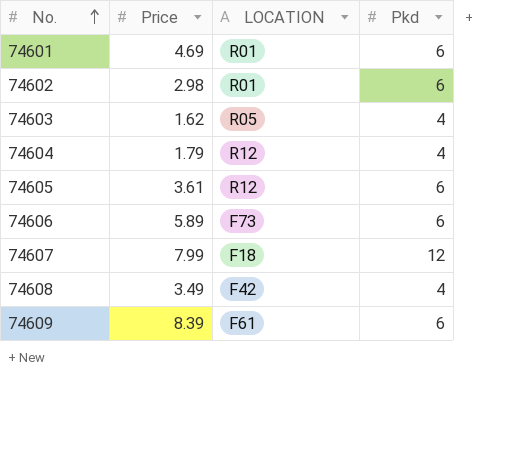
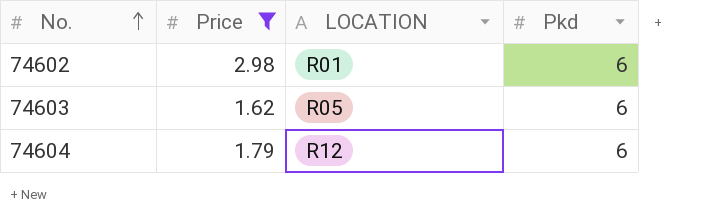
filter: none -> Price <= 2.98
74603 | Pkd: 4 -> 6
74604 | Pkd: 4 -> 6

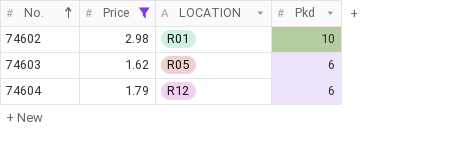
74602 | Pkd: 6 -> 10

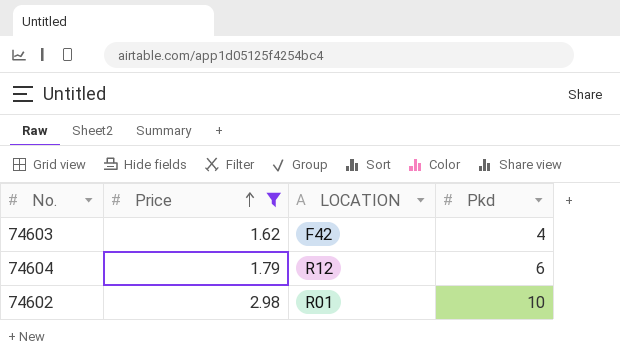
row order: No. ascending -> Price ascending
74603 | LOCATION: R05 -> F42
74603 | Pkd: 6 -> 4

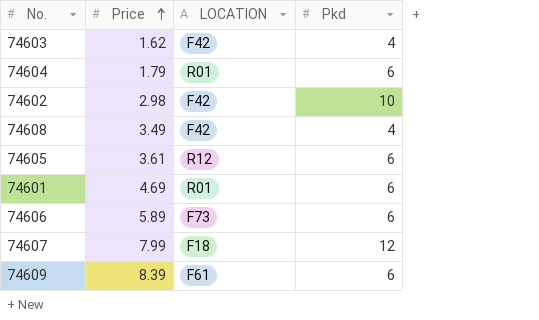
filter: Price <= 2.98 -> none
74604 | LOCATION: R12 -> R01
74602 | LOCATION: R01 -> F42

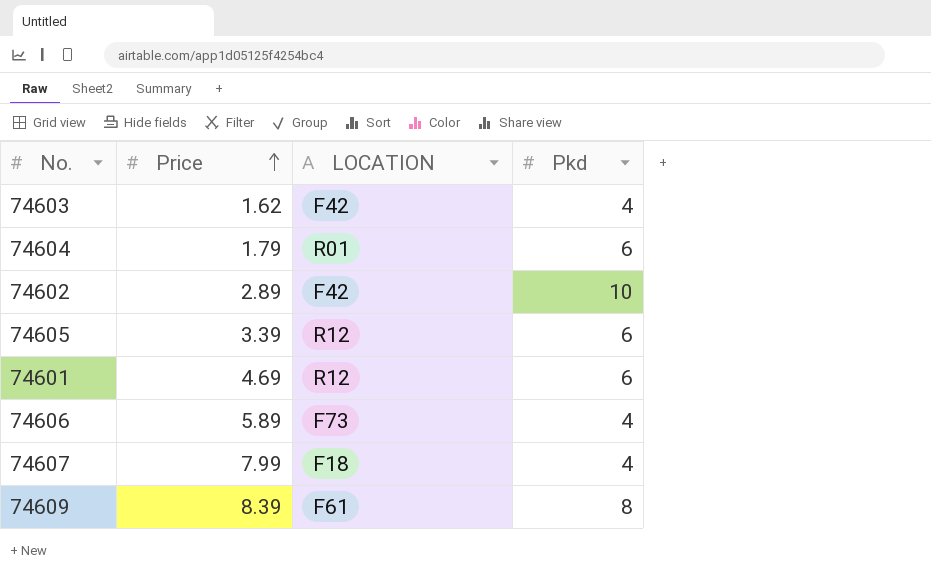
row 74608: 3.49 | F42 | 4 -> none
74602 | Price: 2.98 -> 2.89
74605 | Price: 3.61 -> 3.39
74601 | LOCATION: R01 -> R12
74606 | Pkd: 6 -> 4
74607 | Pkd: 12 -> 4
74609 | Pkd: 6 -> 8

